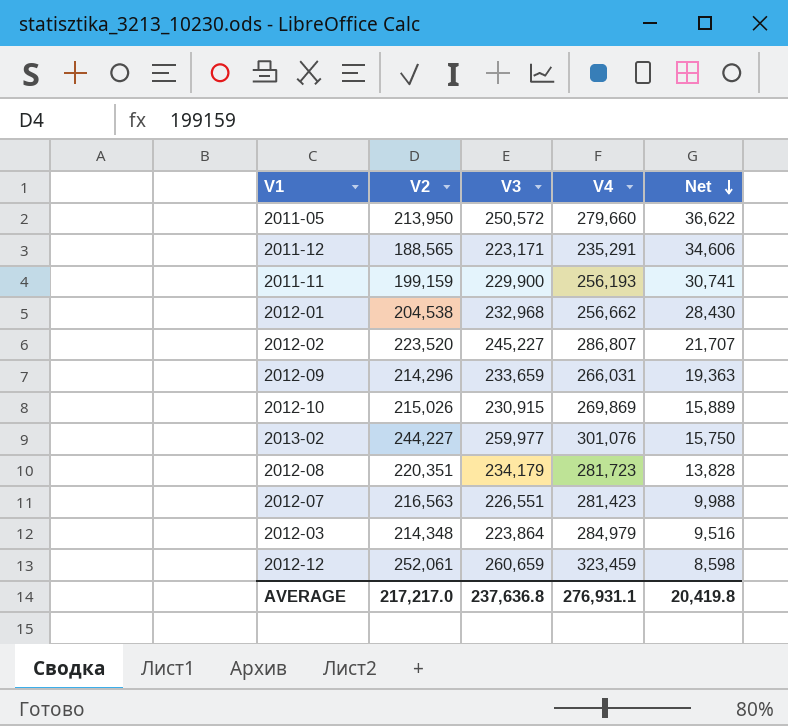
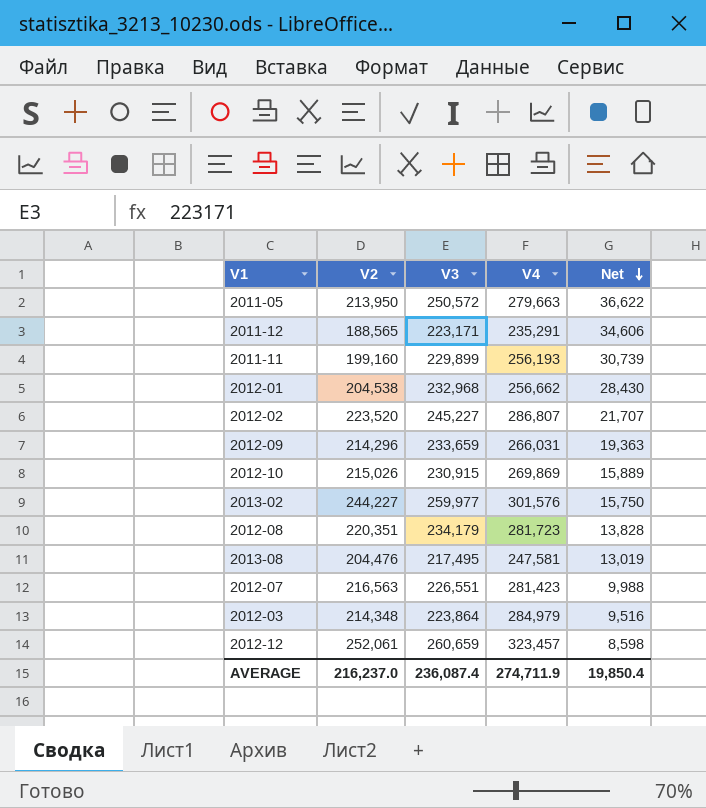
2011-05 | V4: 279,660 -> 279,663
2011-11 | V2: 199,159 -> 199,160
2011-11 | V3: 229,900 -> 229,899
2011-11 | Net: 30,741 -> 30,739
2013-02 | V4: 301,076 -> 301,576
row 2013-08: none -> 204,476 | 217,495 | 247,581 | 13,019
2012-12 | V4: 323,459 -> 323,457
AVERAGE | V2: 217,217.0 -> 216,237.0
AVERAGE | V3: 237,636.8 -> 236,087.4
AVERAGE | V4: 276,931.1 -> 274,711.9
AVERAGE | Net: 20,419.8 -> 19,850.4

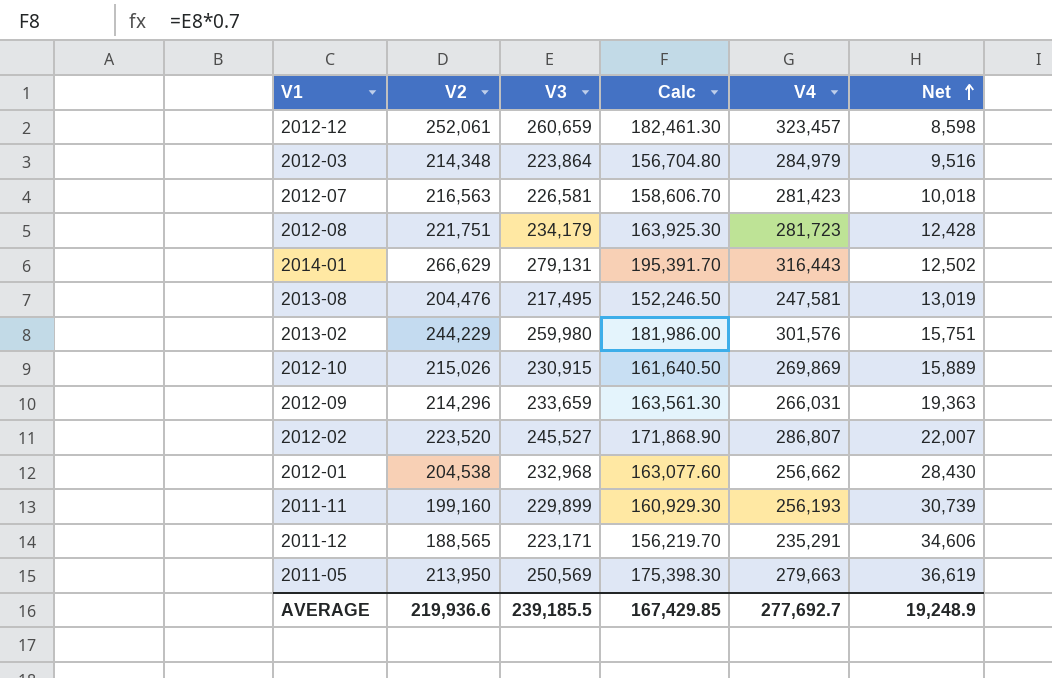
row order: Net descending -> Net ascending
column Calc | formula: none -> [V3] * 0.7
2012-07 | V3: 226,551 -> 226,581
2012-07 | Net: 9,988 -> 10,018
2012-08 | V2: 220,351 -> 221,751
2012-08 | Net: 13,828 -> 12,428
row 2014-01: none -> 266,629 | 279,131 | 195,391.70 | 316,443 | 12,502
2013-02 | V2: 244,227 -> 244,229
2013-02 | V3: 259,977 -> 259,980
2013-02 | Net: 15,750 -> 15,751
2012-02 | V3: 245,227 -> 245,527
2012-02 | Net: 21,707 -> 22,007
2011-05 | V3: 250,572 -> 250,569
2011-05 | Net: 36,622 -> 36,619
AVERAGE | V2: 216,237.0 -> 219,936.6
AVERAGE | V3: 236,087.4 -> 239,185.5
AVERAGE | V4: 274,711.9 -> 277,692.7
AVERAGE | Net: 19,850.4 -> 19,248.9

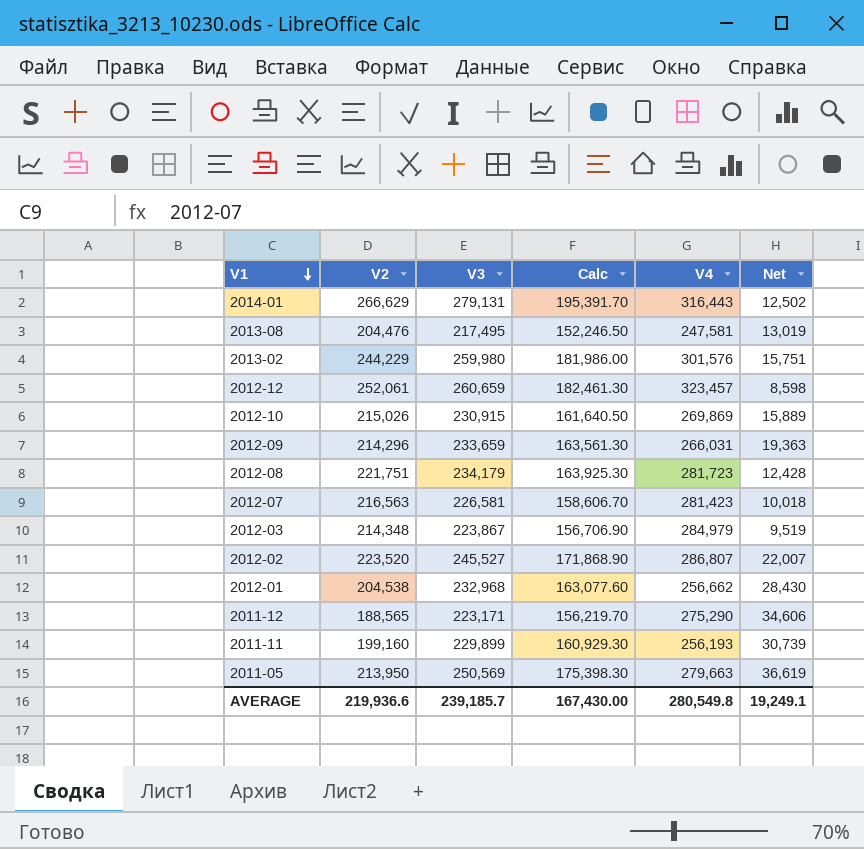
row order: Net ascending -> V1 descending
2012-03 | V3: 223,864 -> 223,867
2012-03 | Calc: 156,704.80 -> 156,706.90
2012-03 | Net: 9,516 -> 9,519
2011-12 | V4: 235,291 -> 275,290
AVERAGE | V3: 239,185.5 -> 239,185.7
AVERAGE | Calc: 167,429.85 -> 167,430.00
AVERAGE | V4: 277,692.7 -> 280,549.8
AVERAGE | Net: 19,248.9 -> 19,249.1

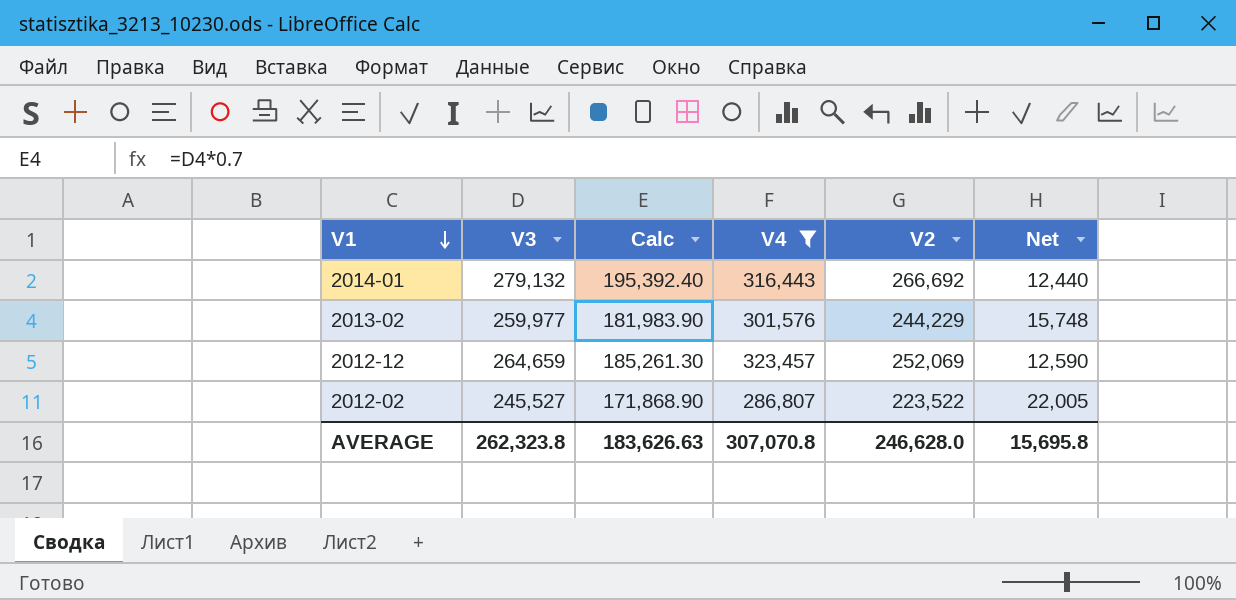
filter: none -> V4 >= 286,807
column V2 | position: 2 -> 5
2014-01 | V3: 279,131 -> 279,132
2014-01 | Calc: 195,391.70 -> 195,392.40
2014-01 | V2: 266,629 -> 266,692
2014-01 | Net: 12,502 -> 12,440
2013-02 | V3: 259,980 -> 259,977
2013-02 | Calc: 181,986.00 -> 181,983.90
2013-02 | Net: 15,751 -> 15,748
2012-12 | V3: 260,659 -> 264,659
2012-12 | Calc: 182,461.30 -> 185,261.30
2012-12 | V2: 252,061 -> 252,069
2012-12 | Net: 8,598 -> 12,590
2012-02 | V2: 223,520 -> 223,522
2012-02 | Net: 22,007 -> 22,005
AVERAGE | V3: 239,185.7 -> 262,323.8
AVERAGE | Calc: 167,430.00 -> 183,626.63
AVERAGE | V4: 280,549.8 -> 307,070.8
AVERAGE | V2: 219,936.6 -> 246,628.0
AVERAGE | Net: 19,249.1 -> 15,695.8

